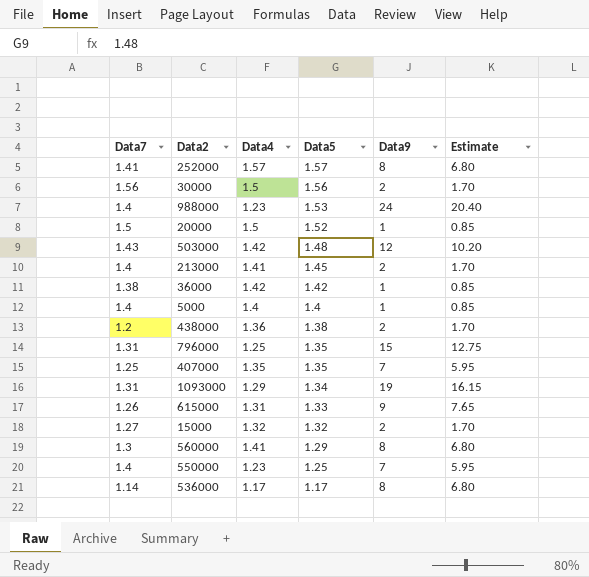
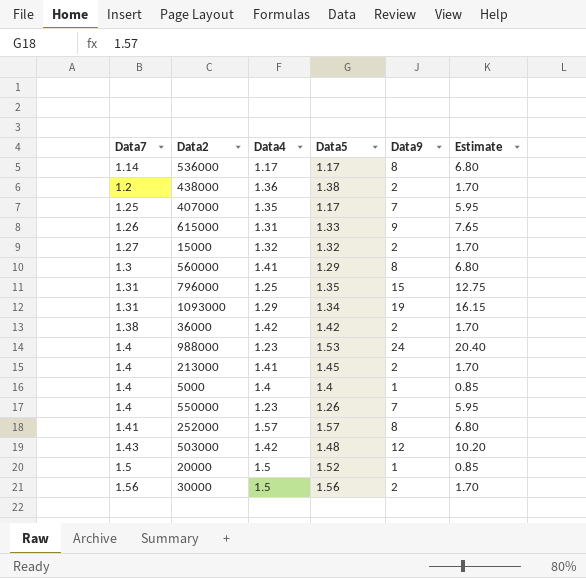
row order: Data5 descending -> Data7 ascending
407000 | Data5: 1.35 -> 1.17
36000 | Data9: 1 -> 2
36000 | Estimate: 0.85 -> 1.70
550000 | Data5: 1.25 -> 1.26

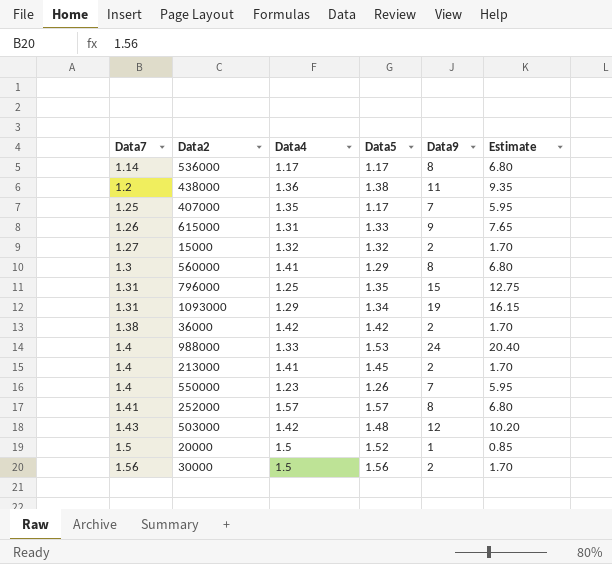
row 5000: 1.4 | 1.4 | 1.4 | 1 | 0.85 -> none
438000 | Data9: 2 -> 11
438000 | Estimate: 1.70 -> 9.35
988000 | Data4: 1.23 -> 1.33

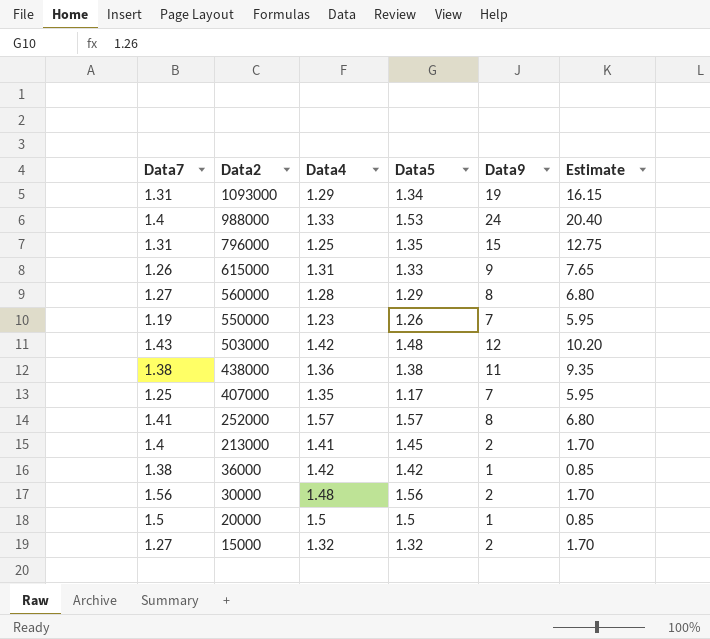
row order: Data7 ascending -> Data2 descending
row 536000: 1.14 | 1.17 | 1.17 | 8 | 6.80 -> none
560000 | Data7: 1.3 -> 1.27
560000 | Data4: 1.41 -> 1.28
550000 | Data7: 1.4 -> 1.19
438000 | Data7: 1.2 -> 1.38
36000 | Data9: 2 -> 1
36000 | Estimate: 1.70 -> 0.85
30000 | Data4: 1.5 -> 1.48
20000 | Data5: 1.52 -> 1.5

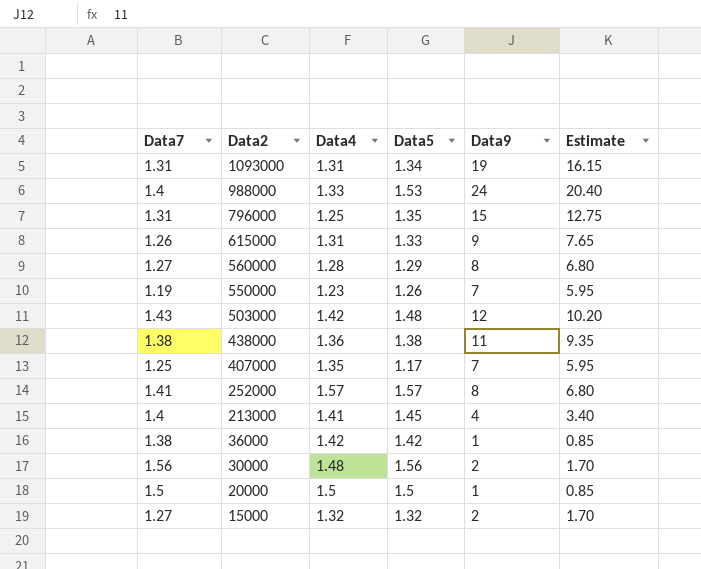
1093000 | Data4: 1.29 -> 1.31
213000 | Data9: 2 -> 4
213000 | Estimate: 1.70 -> 3.40

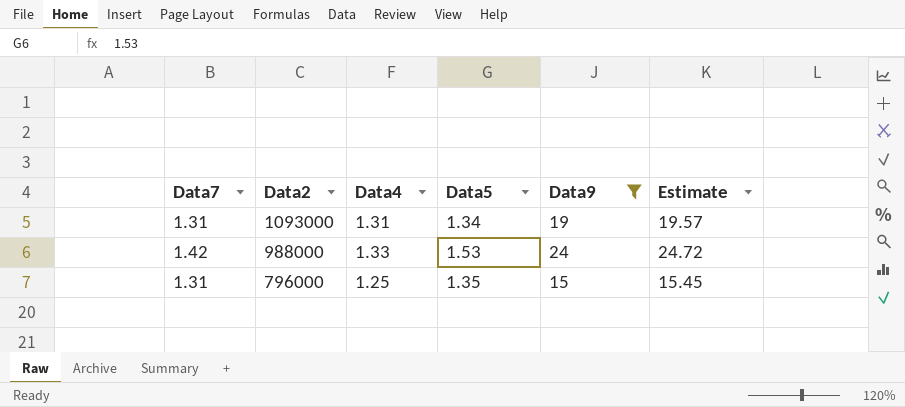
filter: none -> Data9 >= 15
column Estimate | formula: [Data9] * 0.85 -> [Data9] * 1.03
988000 | Data7: 1.4 -> 1.42

